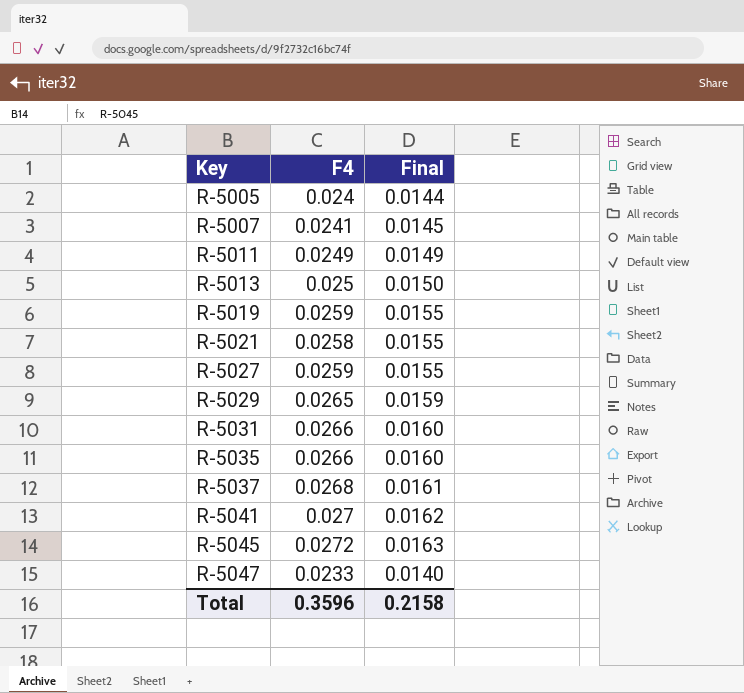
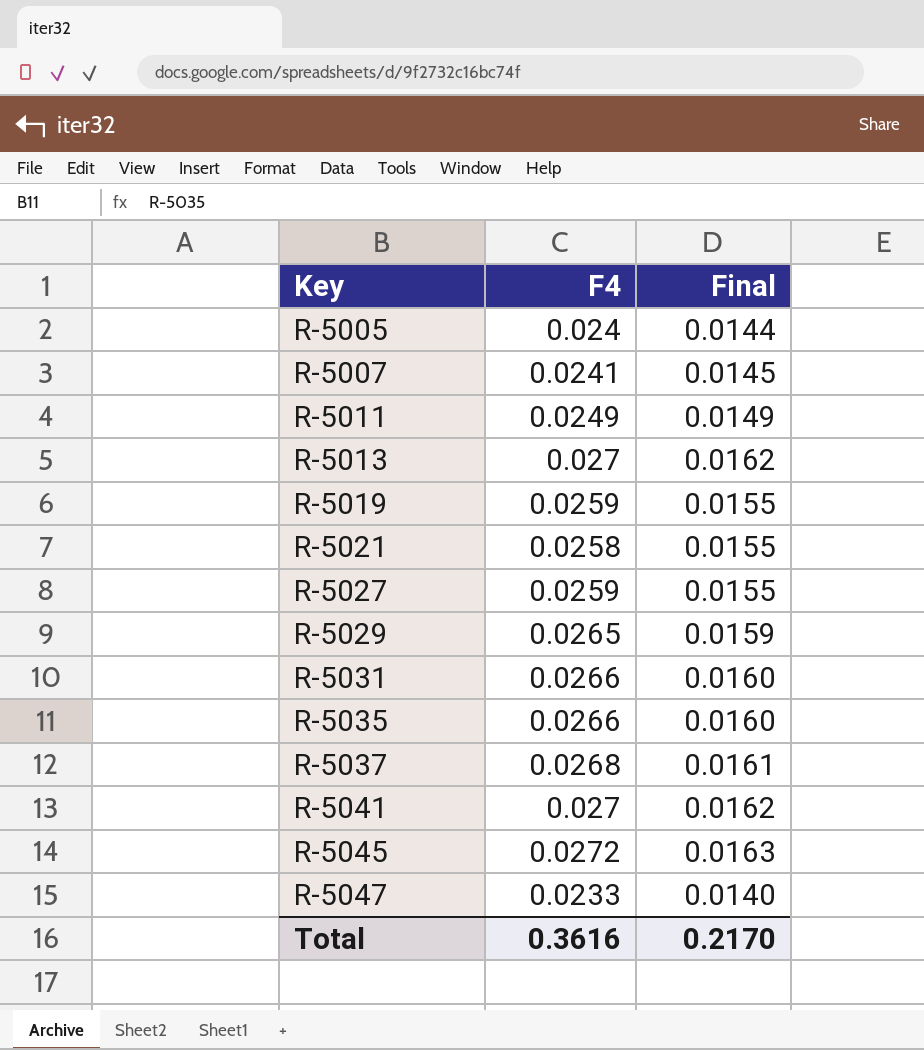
R-5013 | F4: 0.025 -> 0.027
R-5013 | Final: 0.0150 -> 0.0162
Total | F4: 0.3596 -> 0.3616
Total | Final: 0.2158 -> 0.2170

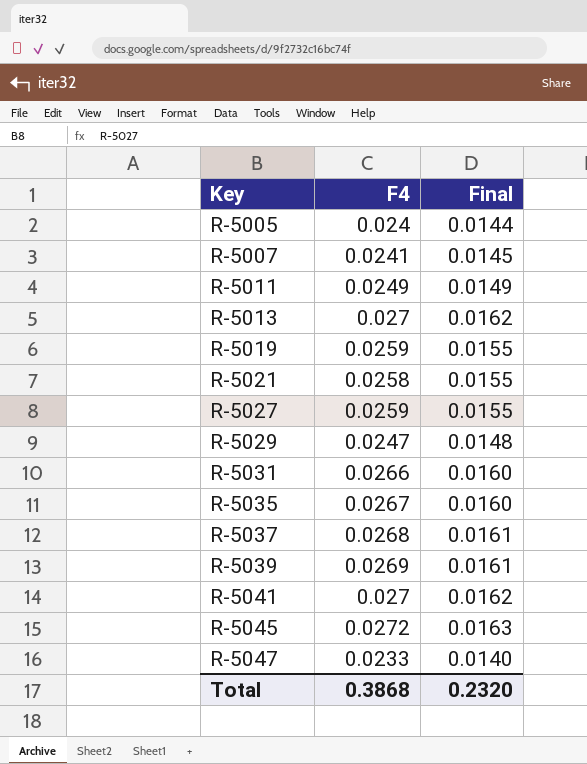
R-5029 | F4: 0.0265 -> 0.0247
R-5029 | Final: 0.0159 -> 0.0148
R-5035 | F4: 0.0266 -> 0.0267
row R-5039: none -> 0.0269 | 0.0161
Total | F4: 0.3616 -> 0.3868
Total | Final: 0.2170 -> 0.2320

